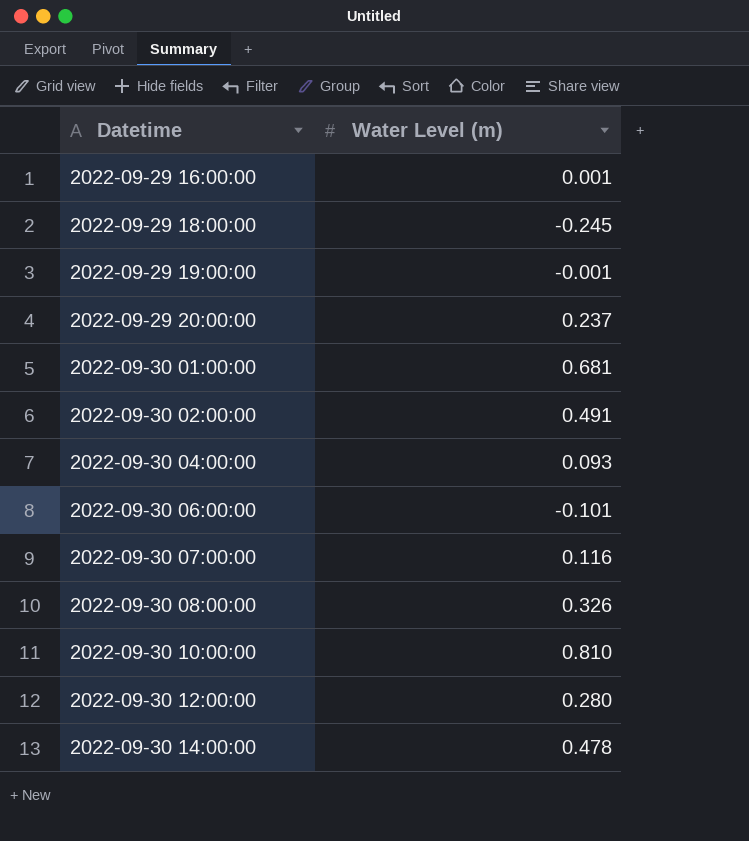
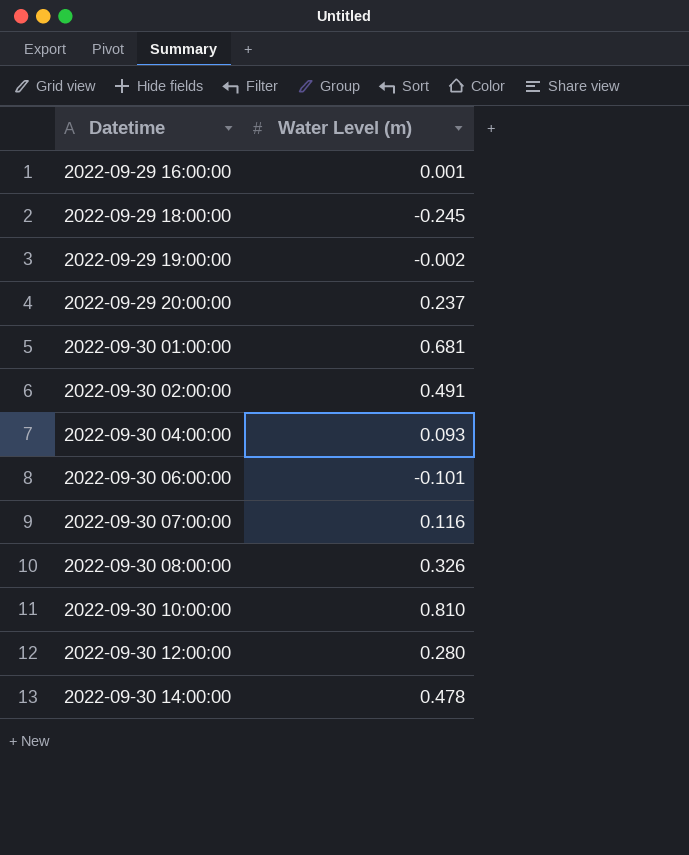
2022-09-29 19:00:00 | Water Level (m): -0.001 -> -0.002

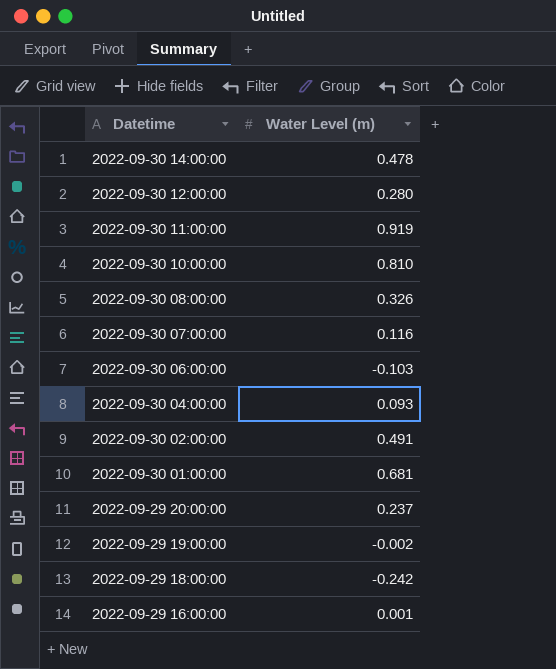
row order: Datetime ascending -> Datetime descending
row 2022-09-30 11:00:00: none -> 0.919
2022-09-30 06:00:00 | Water Level (m): -0.101 -> -0.103
2022-09-29 18:00:00 | Water Level (m): -0.245 -> -0.242

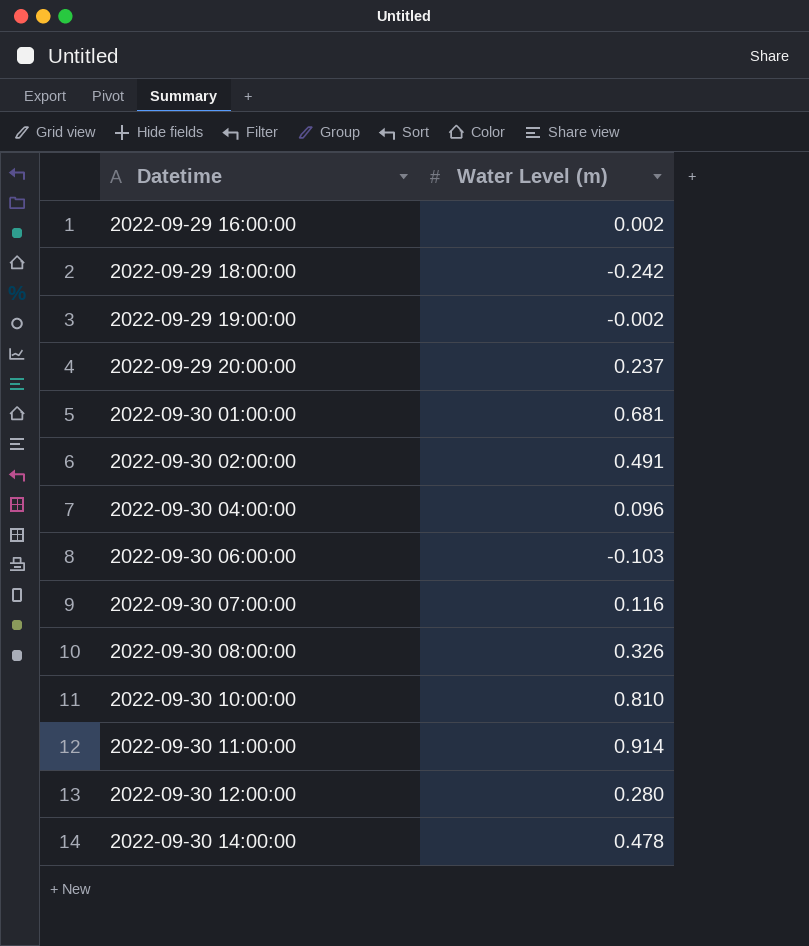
row order: Datetime descending -> Datetime ascending
2022-09-29 16:00:00 | Water Level (m): 0.001 -> 0.002
2022-09-30 04:00:00 | Water Level (m): 0.093 -> 0.096
2022-09-30 11:00:00 | Water Level (m): 0.919 -> 0.914

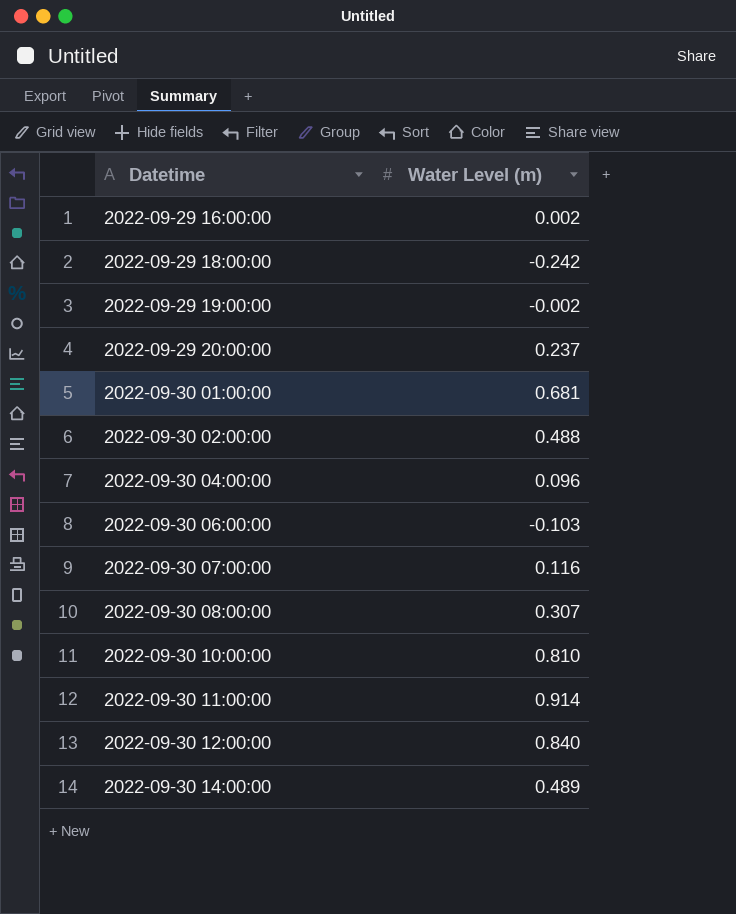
2022-09-30 02:00:00 | Water Level (m): 0.491 -> 0.488
2022-09-30 08:00:00 | Water Level (m): 0.326 -> 0.307
2022-09-30 12:00:00 | Water Level (m): 0.280 -> 0.840
2022-09-30 14:00:00 | Water Level (m): 0.478 -> 0.489

